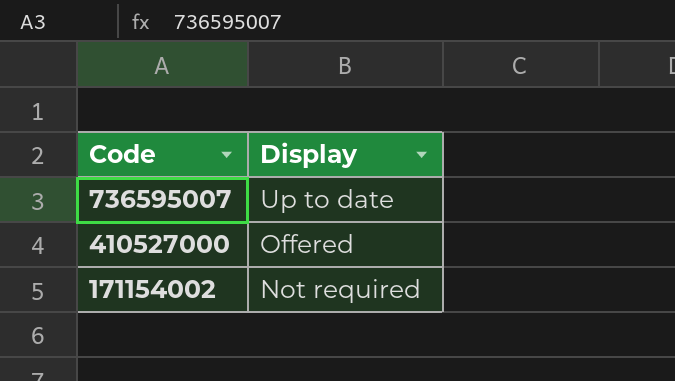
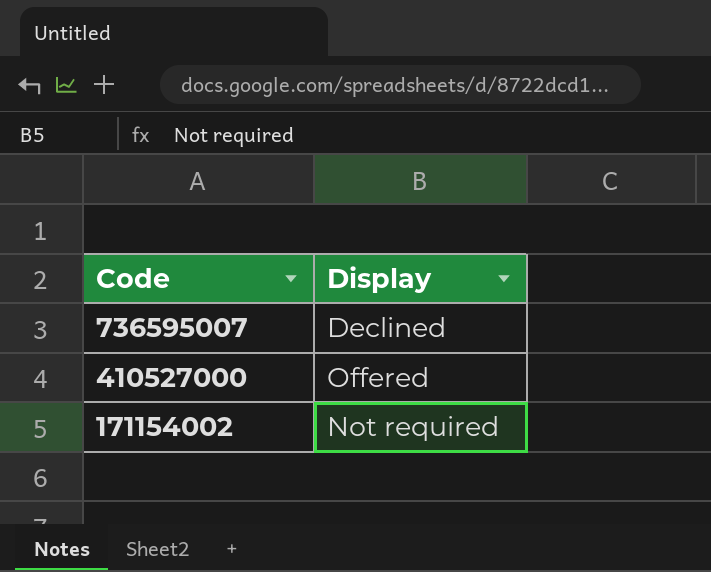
736595007 | Display: Up to date -> Declined

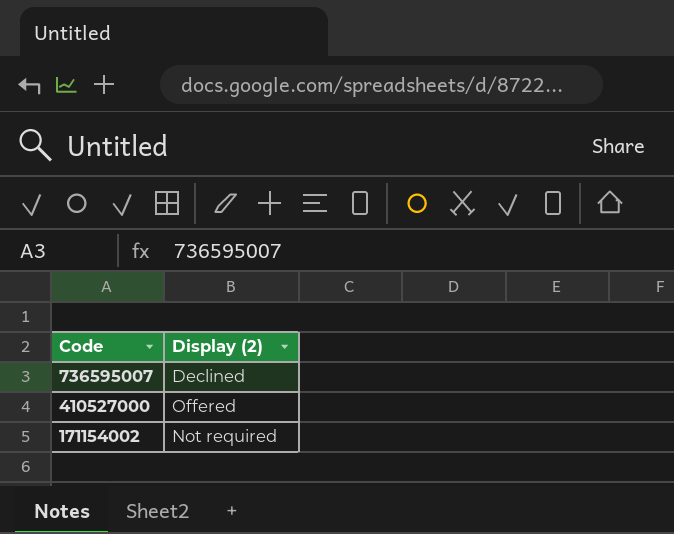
column name: Display -> Display (2)

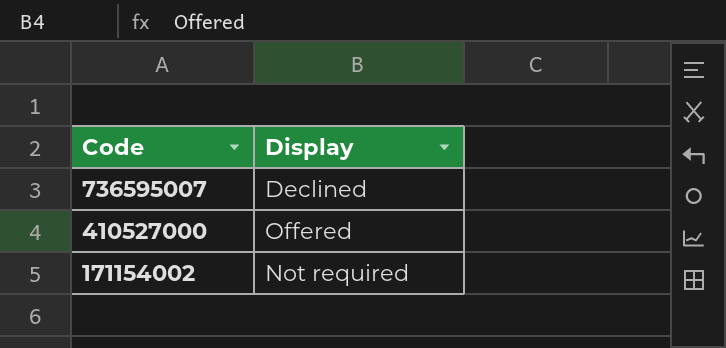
column name: Display (2) -> Display

